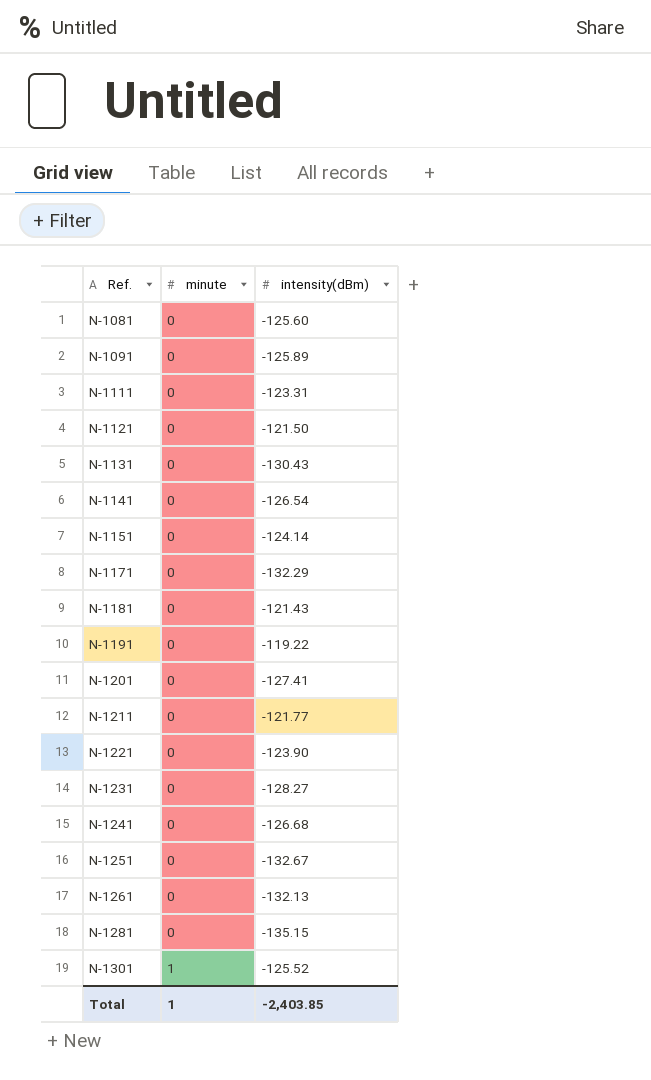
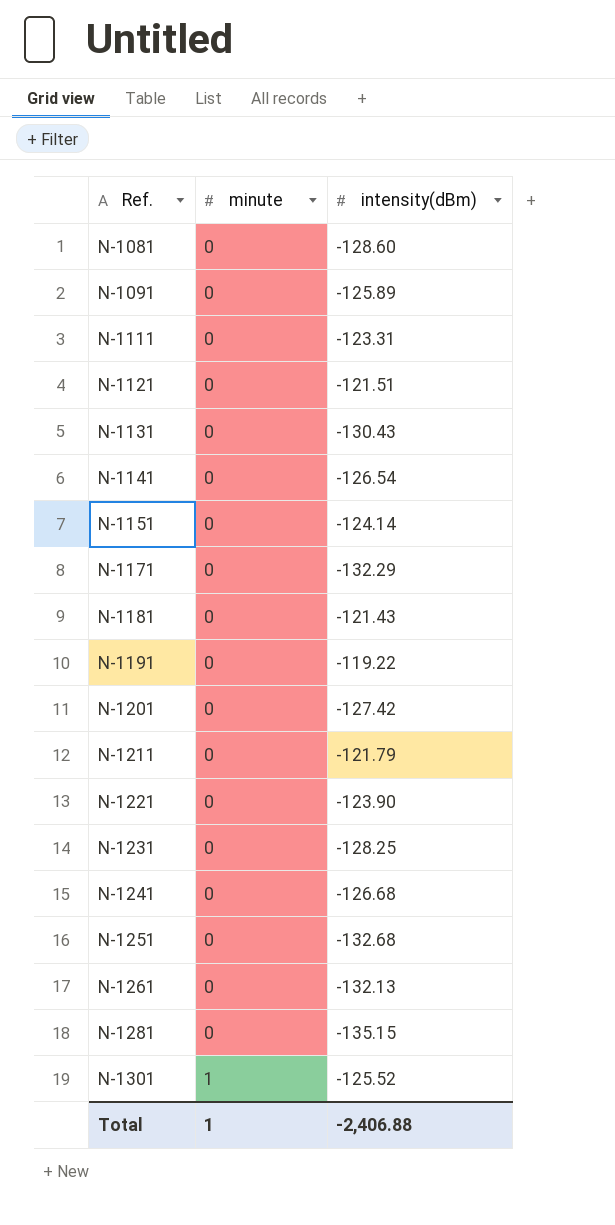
N-1081 | intensity(dBm): -125.60 -> -128.60
N-1121 | intensity(dBm): -121.50 -> -121.51
N-1201 | intensity(dBm): -127.41 -> -127.42
N-1211 | intensity(dBm): -121.77 -> -121.79
N-1231 | intensity(dBm): -128.27 -> -128.25
N-1251 | intensity(dBm): -132.67 -> -132.68
Total | intensity(dBm): -2,403.85 -> -2,406.88

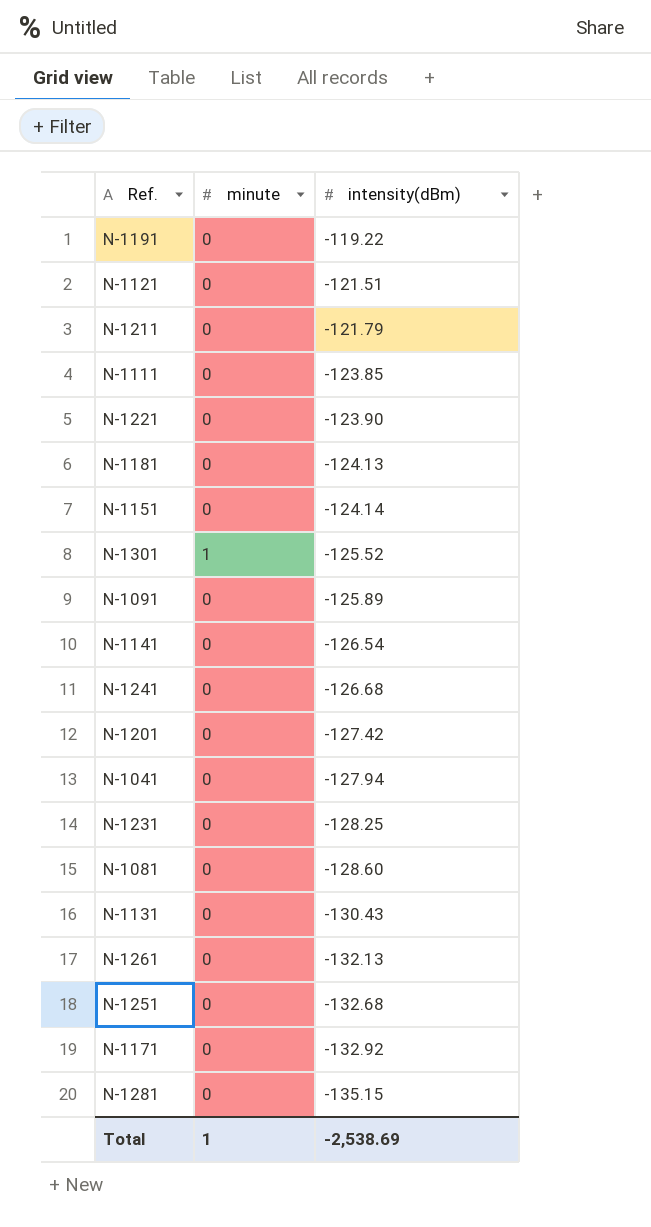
row order: Ref. ascending -> intensity(dBm) descending
N-1111 | intensity(dBm): -123.31 -> -123.85
N-1181 | intensity(dBm): -121.43 -> -124.13
row N-1041: none -> 0 | -127.94
N-1171 | intensity(dBm): -132.29 -> -132.92
Total | intensity(dBm): -2,406.88 -> -2,538.69

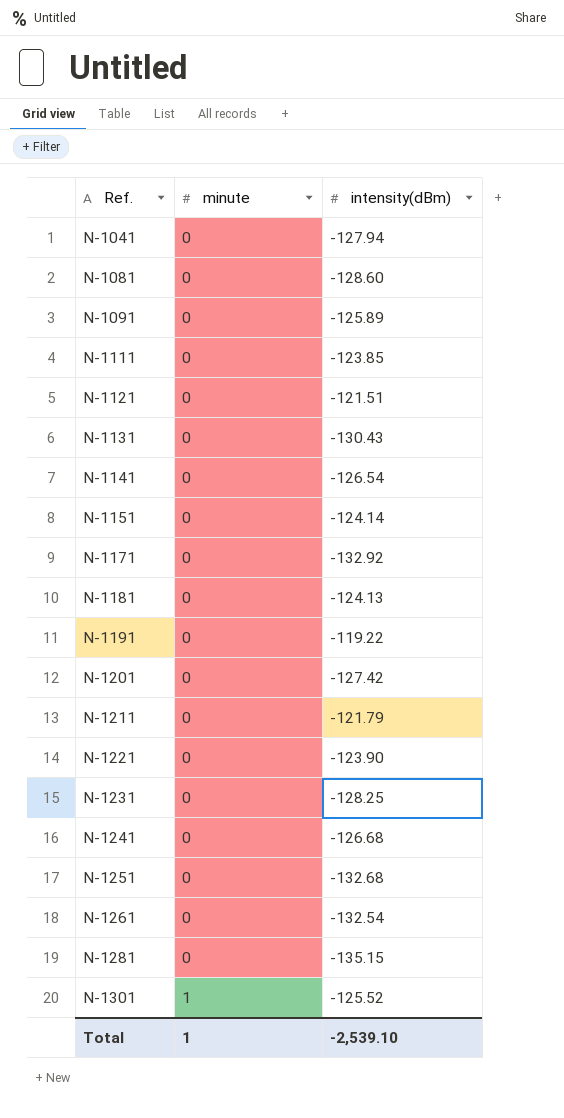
row order: intensity(dBm) descending -> Ref. ascending
N-1261 | intensity(dBm): -132.13 -> -132.54
Total | intensity(dBm): -2,538.69 -> -2,539.10

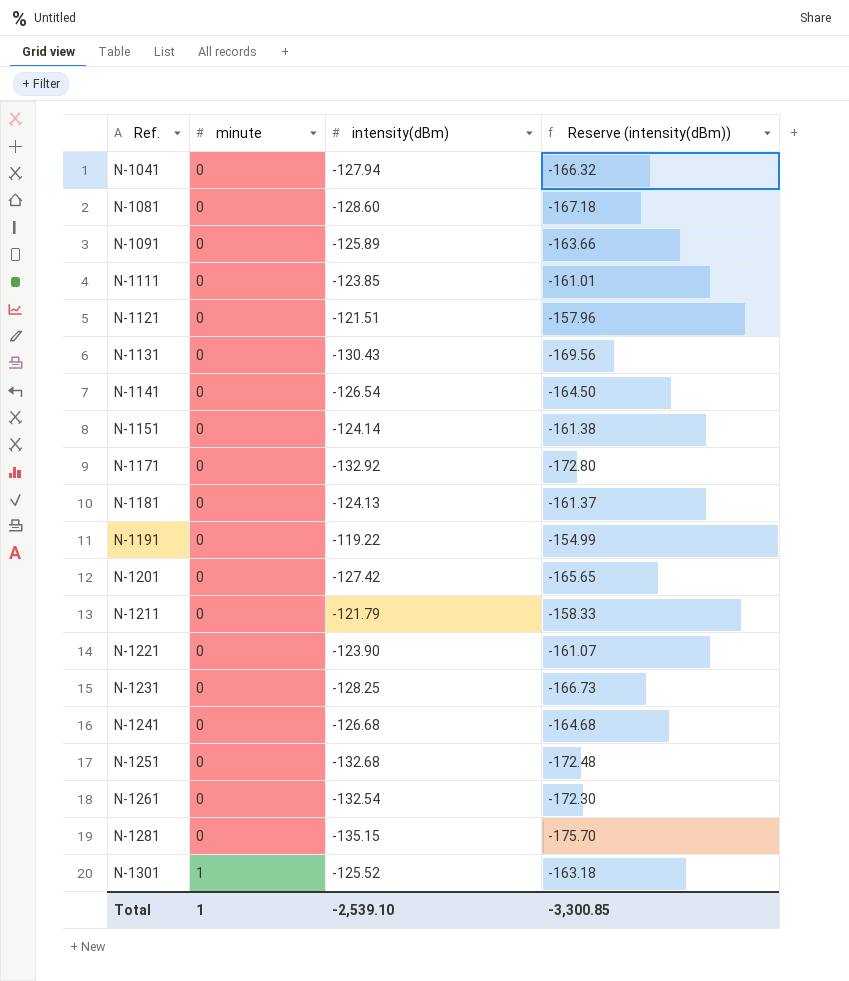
column Reserve (intensity(dBm)) | formula: none -> [intensity(dBm)] * 1.3

